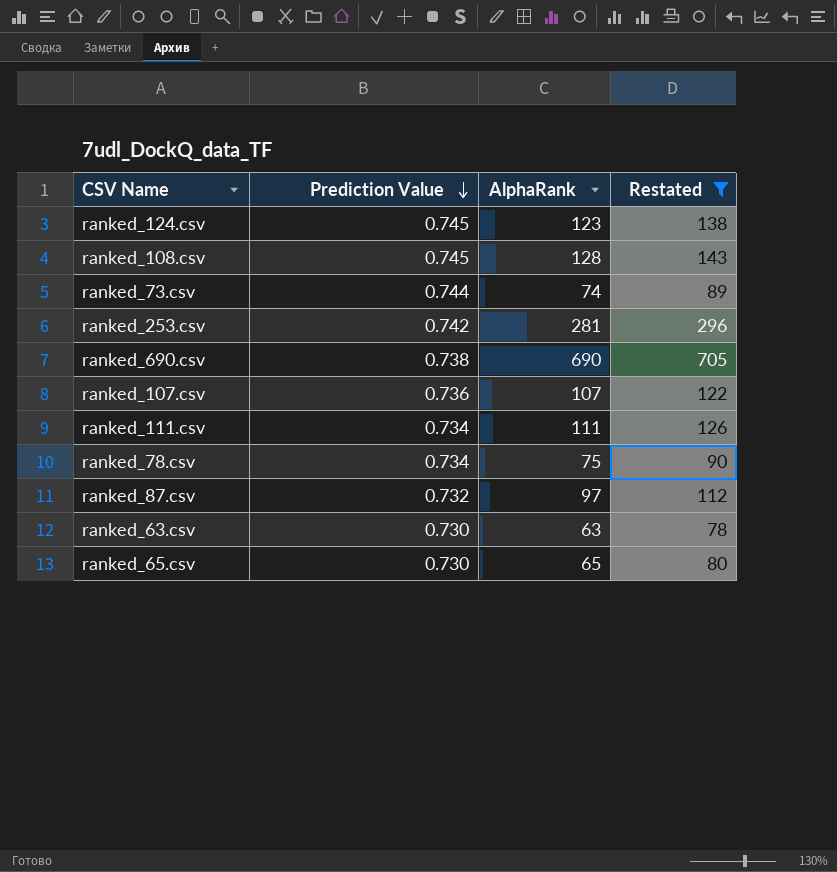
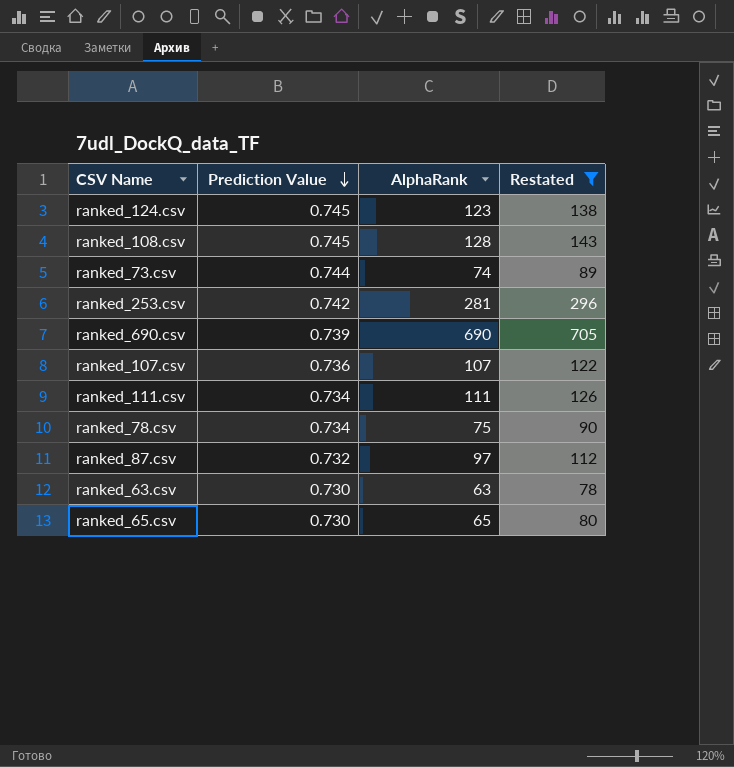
ranked_690.csv | Prediction Value: 0.738 -> 0.739

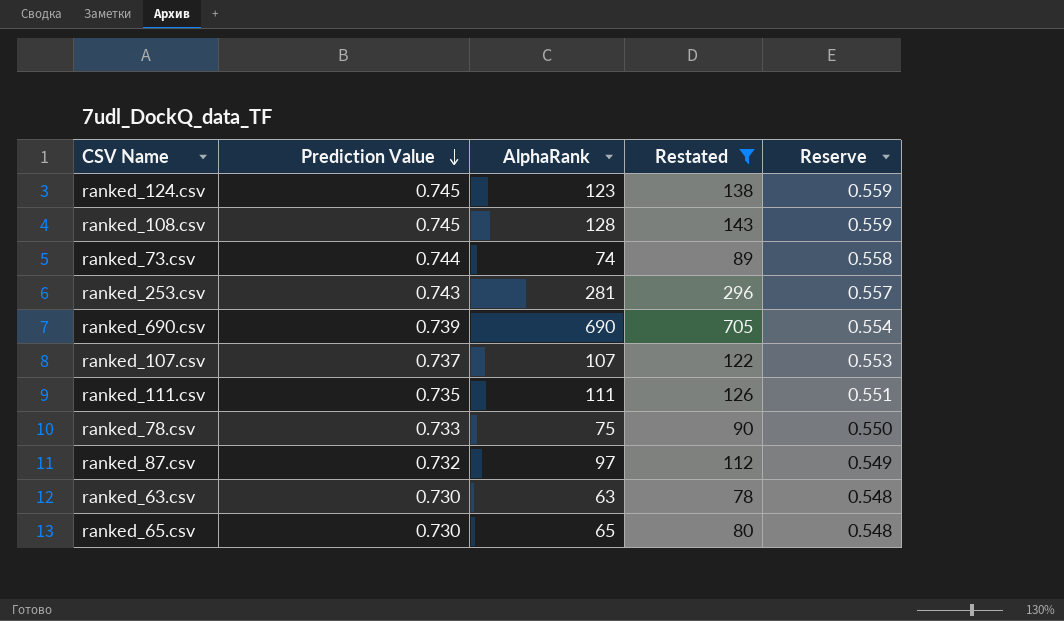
column Reserve | formula: none -> [Prediction Value] * 0.75
ranked_253.csv | Prediction Value: 0.742 -> 0.743
ranked_107.csv | Prediction Value: 0.736 -> 0.737
ranked_111.csv | Prediction Value: 0.734 -> 0.735
ranked_78.csv | Prediction Value: 0.734 -> 0.733

